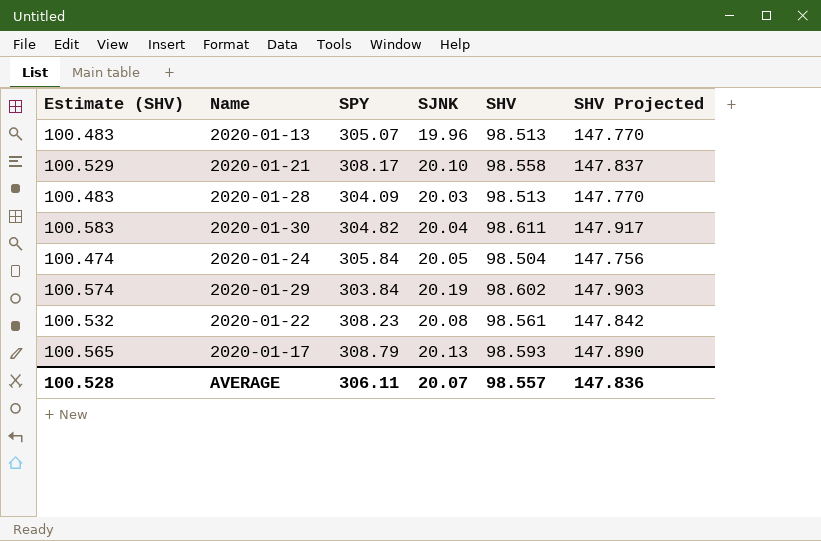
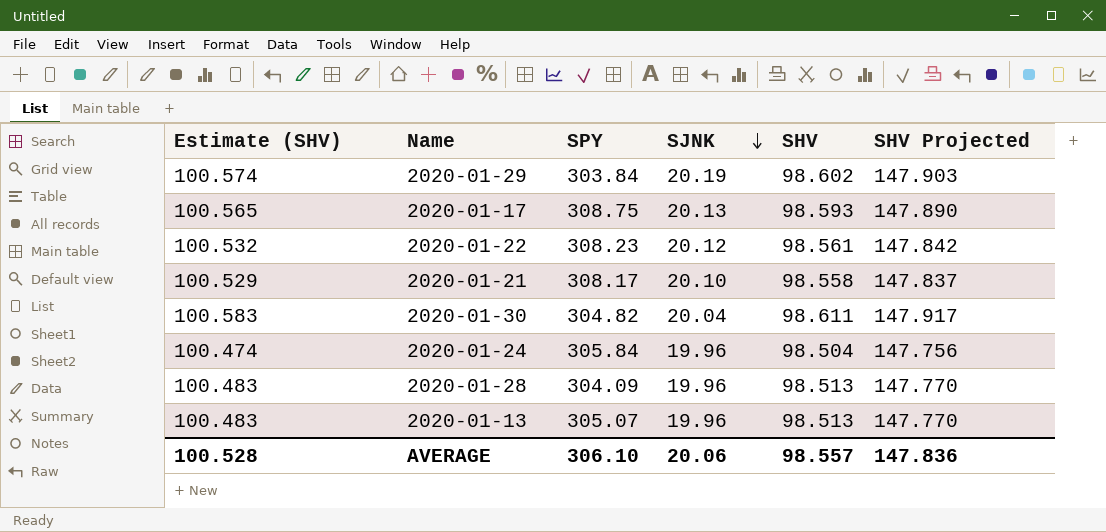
row order: none -> SJNK descending
2020-01-17 | SPY: 308.79 -> 308.75
2020-01-22 | SJNK: 20.08 -> 20.12
2020-01-24 | SJNK: 20.05 -> 19.96
2020-01-28 | SJNK: 20.03 -> 19.96
AVERAGE | SPY: 306.11 -> 306.10
AVERAGE | SJNK: 20.07 -> 20.06

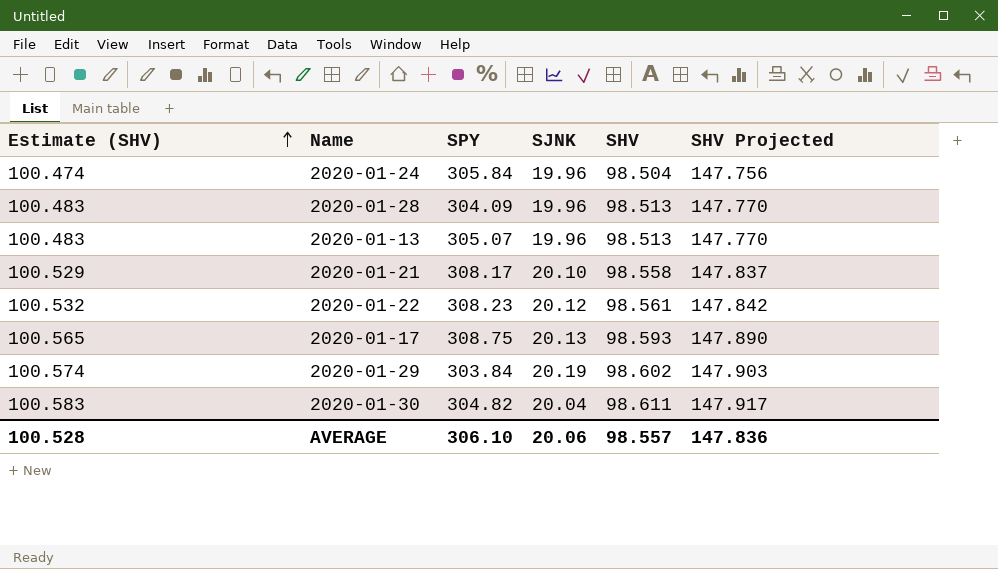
row order: SJNK descending -> Estimate (SHV) ascending

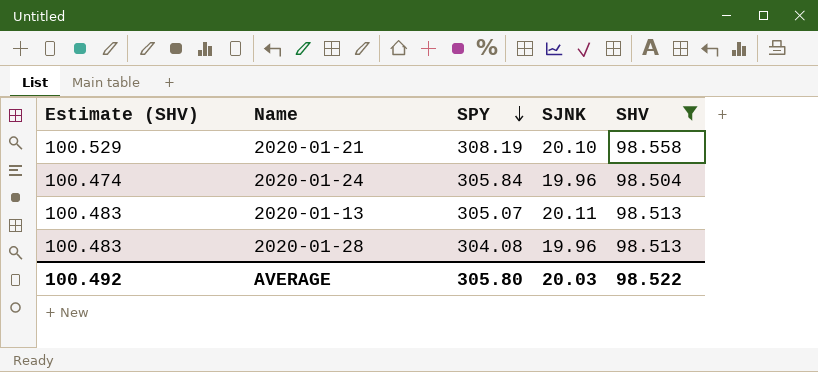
filter: none -> SHV <= 98.558
row order: Estimate (SHV) ascending -> SPY descending
column SHV Projected | formula: [SHV] * 1.5 -> none
2020-01-21 | SPY: 308.17 -> 308.19
2020-01-13 | SJNK: 19.96 -> 20.11
2020-01-28 | SPY: 304.09 -> 304.08
AVERAGE | Estimate (SHV): 100.528 -> 100.492
AVERAGE | SPY: 306.10 -> 305.80
AVERAGE | SJNK: 20.06 -> 20.03
AVERAGE | SHV: 98.557 -> 98.522

